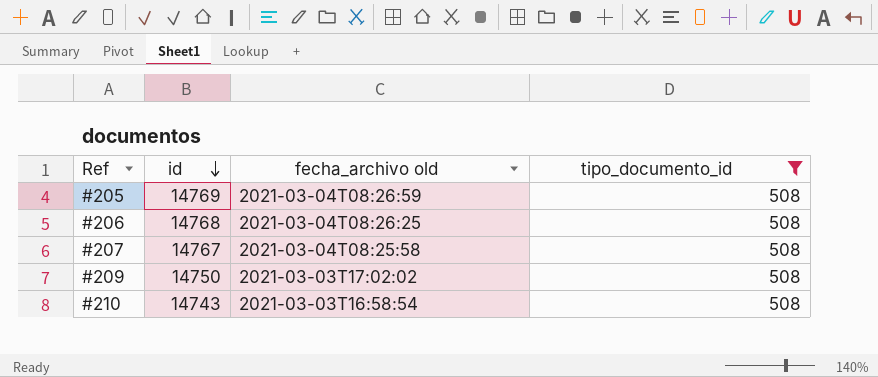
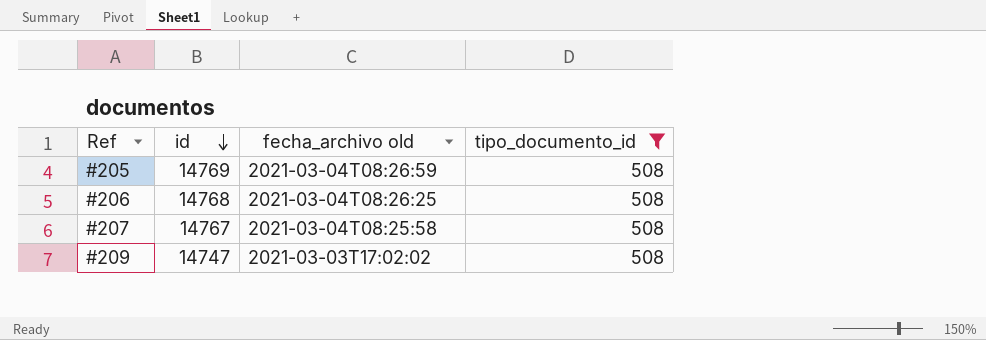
row #210: 14743 | 2021-03-03T16:58:54 | 508 -> none
#209 | id: 14750 -> 14747

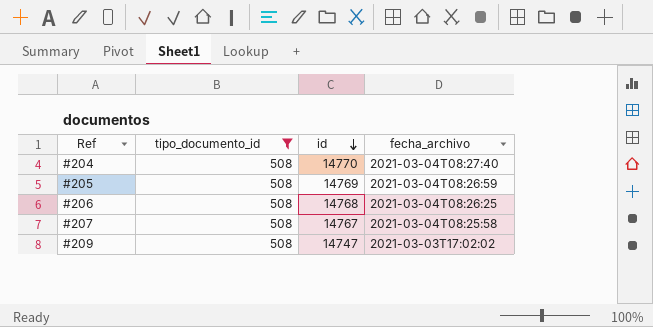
column tipo_documento_id | position: 4 -> 2
column name: fecha_archivo old -> fecha_archivo
row #204: none -> 508 | 14770 | 2021-03-04T08:27:40

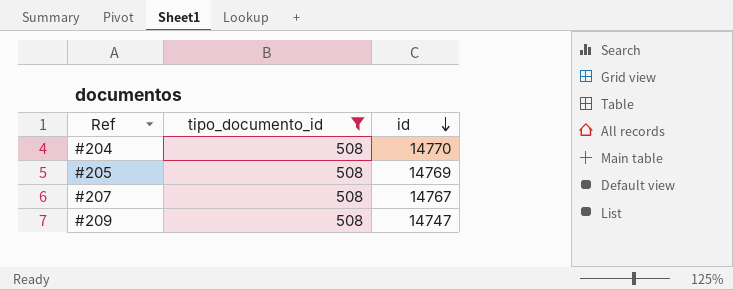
column fecha_archivo | position: 4 -> none
row #206: 508 | 14768 | 2021-03-04T08:26:25 -> none

